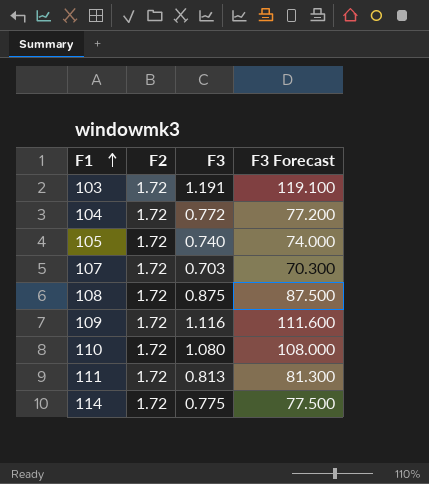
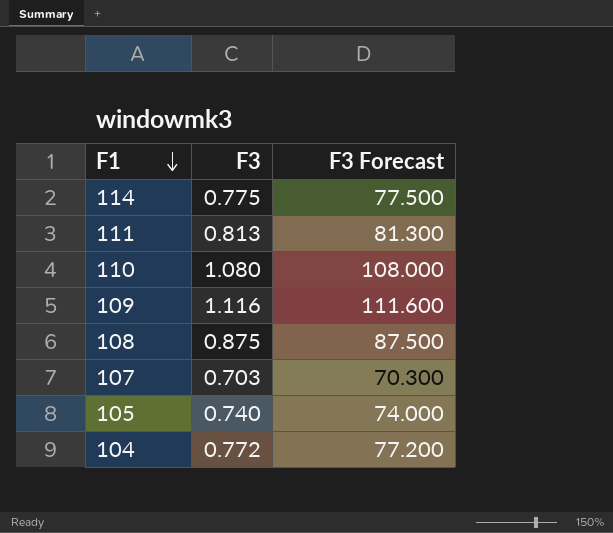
row order: F1 ascending -> F1 descending
column F2 | position: 2 -> none
row 103: 1.72 | 1.191 | 119.100 -> none

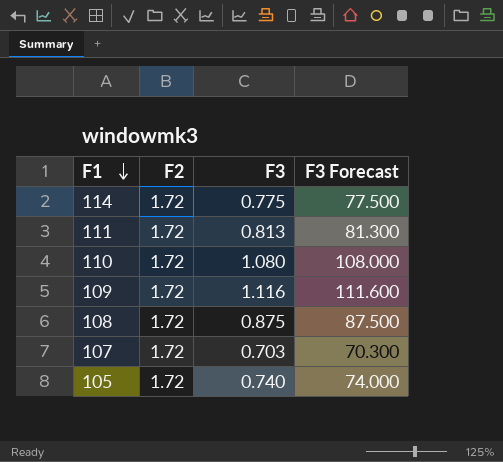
column F2 | position: none -> 2
row 104: 0.772 | 77.200 -> none

